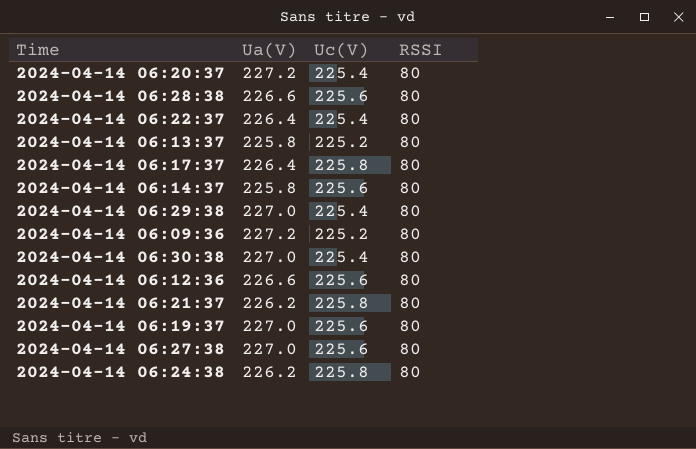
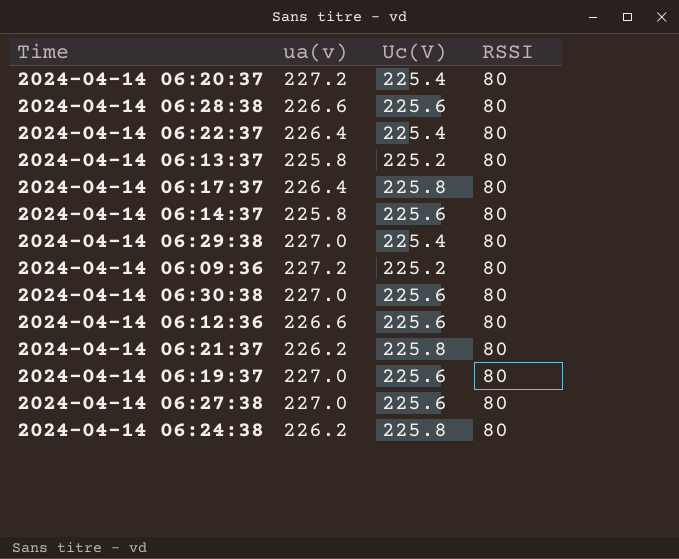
column name: Ua(V) -> ua(v)
2024-04-14 06:30:38 | Uc(V): 225.4 -> 225.6

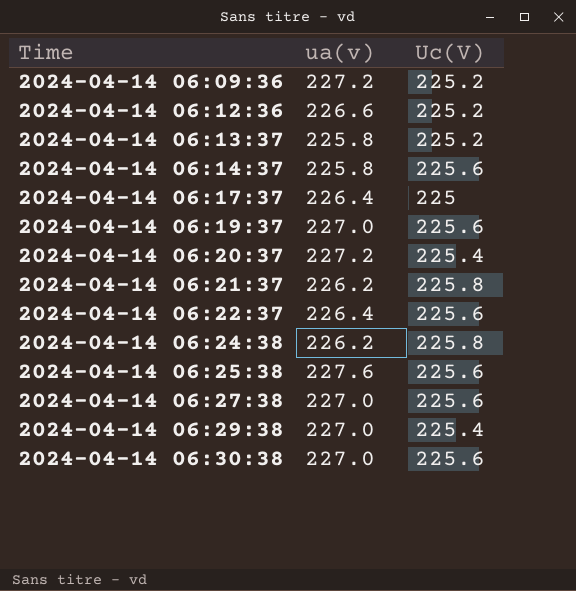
row order: none -> Time ascending
column RSSI | position: 4 -> none
row 2024-04-14 06:28:38: 226.6 | 225.6 | 80 -> none
2024-04-14 06:12:36 | Uc(V): 225.6 -> 225.2
2024-04-14 06:17:37 | Uc(V): 225.8 -> 225
2024-04-14 06:22:37 | Uc(V): 225.4 -> 225.6
row 2024-04-14 06:25:38: none -> 227.6 | 225.6

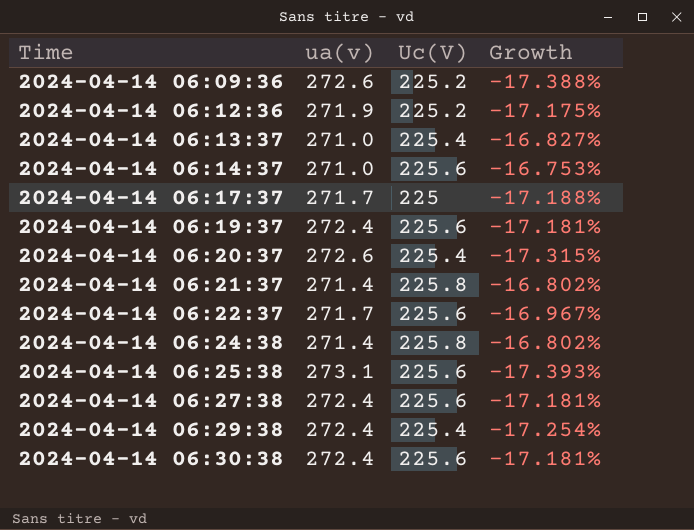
column Growth | formula: none -> ([Uc(V)] - [ua(v)]) / [ua(v)]
2024-04-14 06:09:36 | ua(v): 227.2 -> 272.6
2024-04-14 06:12:36 | ua(v): 226.6 -> 271.9
2024-04-14 06:13:37 | ua(v): 225.8 -> 271.0
2024-04-14 06:13:37 | Uc(V): 225.2 -> 225.4
2024-04-14 06:14:37 | ua(v): 225.8 -> 271.0
2024-04-14 06:17:37 | ua(v): 226.4 -> 271.7
2024-04-14 06:19:37 | ua(v): 227.0 -> 272.4
2024-04-14 06:20:37 | ua(v): 227.2 -> 272.6
2024-04-14 06:21:37 | ua(v): 226.2 -> 271.4
2024-04-14 06:22:37 | ua(v): 226.4 -> 271.7
2024-04-14 06:24:38 | ua(v): 226.2 -> 271.4
2024-04-14 06:25:38 | ua(v): 227.6 -> 273.1
2024-04-14 06:27:38 | ua(v): 227.0 -> 272.4
2024-04-14 06:29:38 | ua(v): 227.0 -> 272.4
2024-04-14 06:30:38 | ua(v): 227.0 -> 272.4

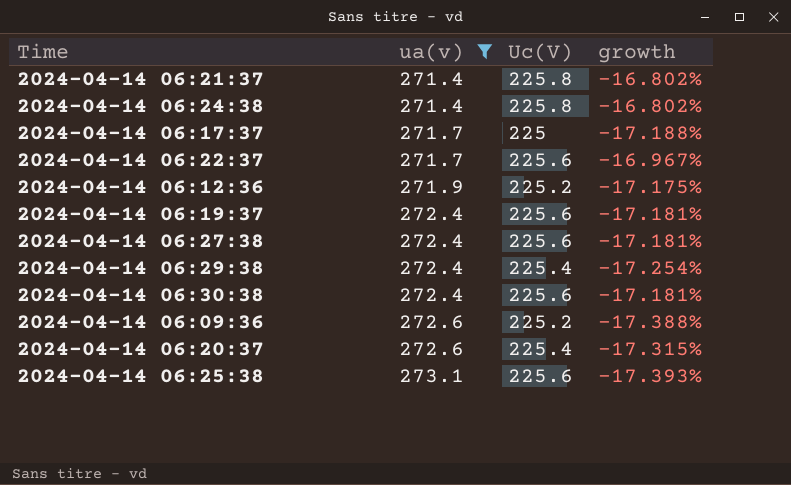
filter: none -> ua(v) != 271.0
row order: Time ascending -> ua(v) ascending
column name: Growth -> growth

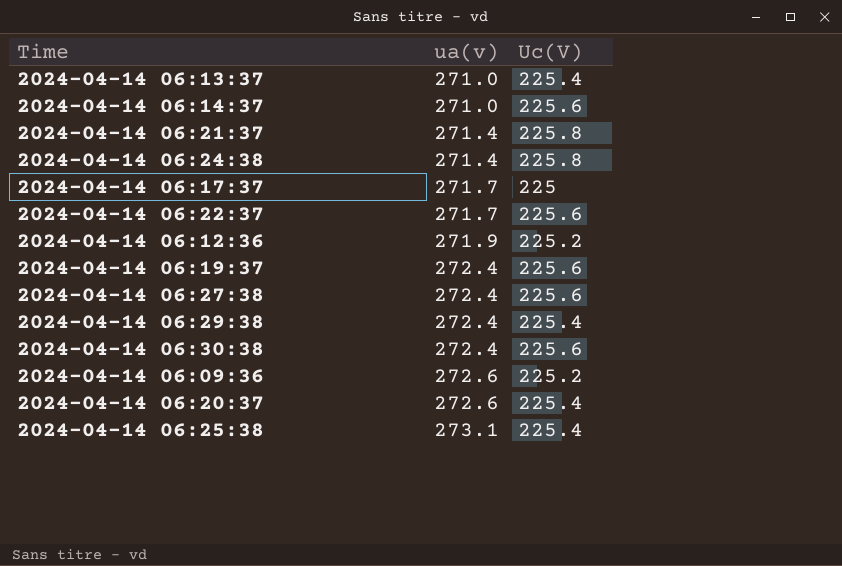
filter: ua(v) != 271.0 -> none
column growth | formula: ([Uc(V)] - [ua(v)]) / [ua(v)] -> none
2024-04-14 06:25:38 | Uc(V): 225.6 -> 225.4

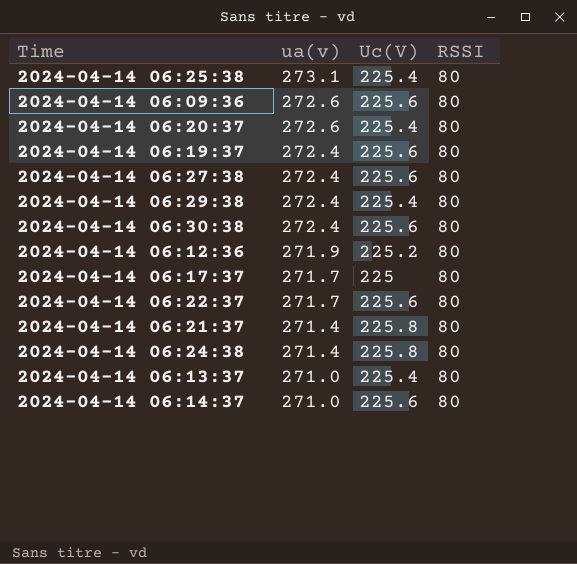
row order: ua(v) ascending -> ua(v) descending
column RSSI | position: none -> 4
2024-04-14 06:09:36 | Uc(V): 225.2 -> 225.6

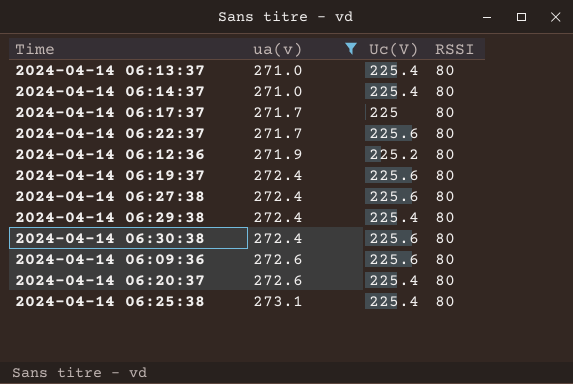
filter: none -> ua(v) != 271.4
row order: ua(v) descending -> ua(v) ascending
2024-04-14 06:14:37 | Uc(V): 225.6 -> 225.4

